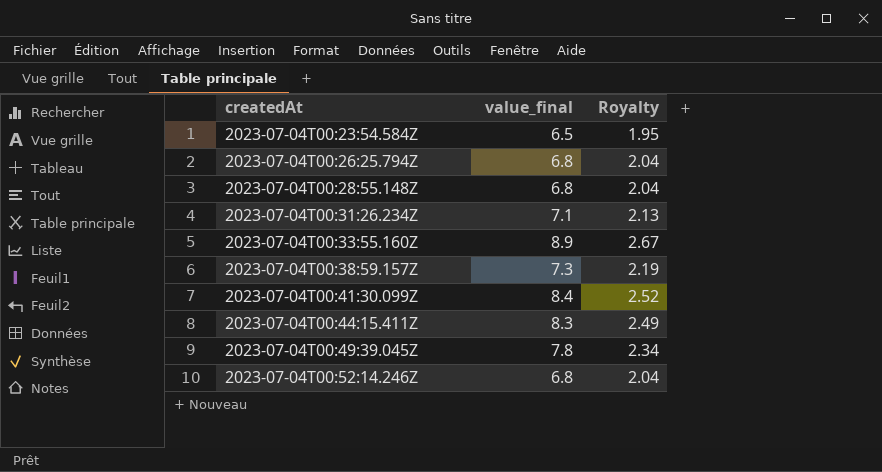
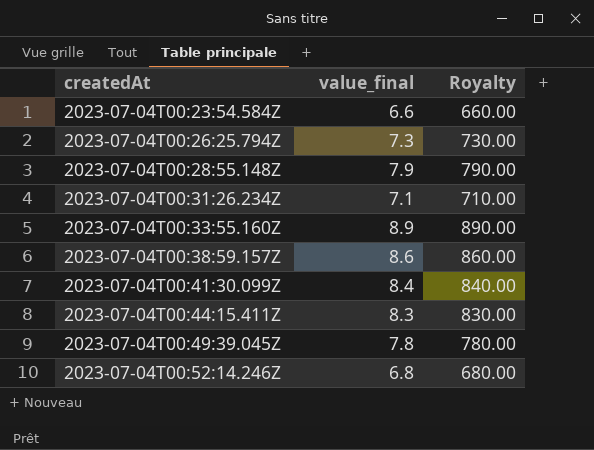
column Royalty | formula: [value_final] * 0.3 -> [value_final] * 100
2023-07-04T00:23:54.584Z | value_final: 6.5 -> 6.6
2023-07-04T00:26:25.794Z | value_final: 6.8 -> 7.3
2023-07-04T00:28:55.148Z | value_final: 6.8 -> 7.9
2023-07-04T00:38:59.157Z | value_final: 7.3 -> 8.6

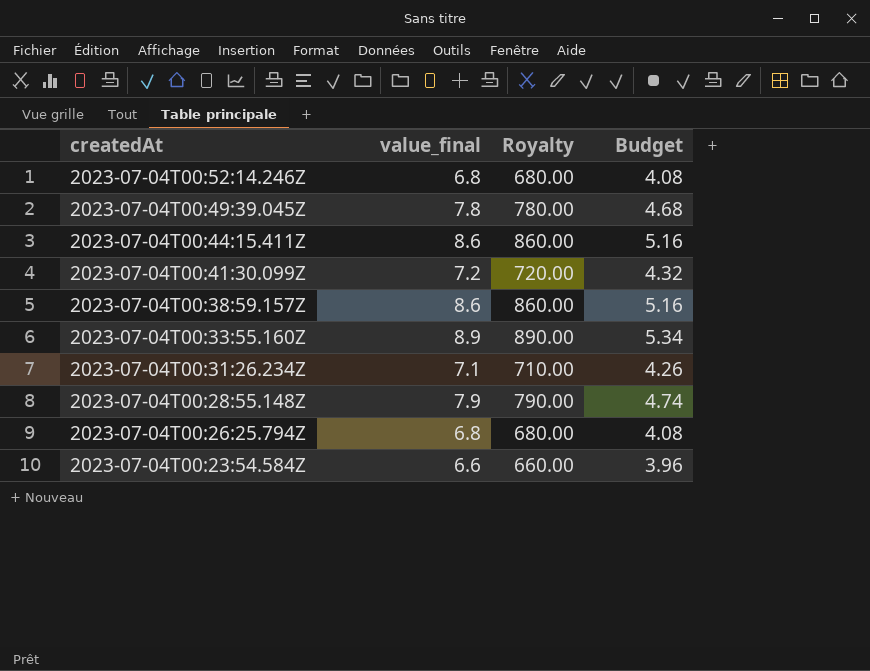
row order: createdAt ascending -> createdAt descending
column Budget | formula: none -> [value_final] * 0.6
2023-07-04T00:44:15.411Z | value_final: 8.3 -> 8.6
2023-07-04T00:44:15.411Z | Royalty: 830.00 -> 860.00
2023-07-04T00:41:30.099Z | value_final: 8.4 -> 7.2
2023-07-04T00:41:30.099Z | Royalty: 840.00 -> 720.00
2023-07-04T00:26:25.794Z | value_final: 7.3 -> 6.8
2023-07-04T00:26:25.794Z | Royalty: 730.00 -> 680.00

